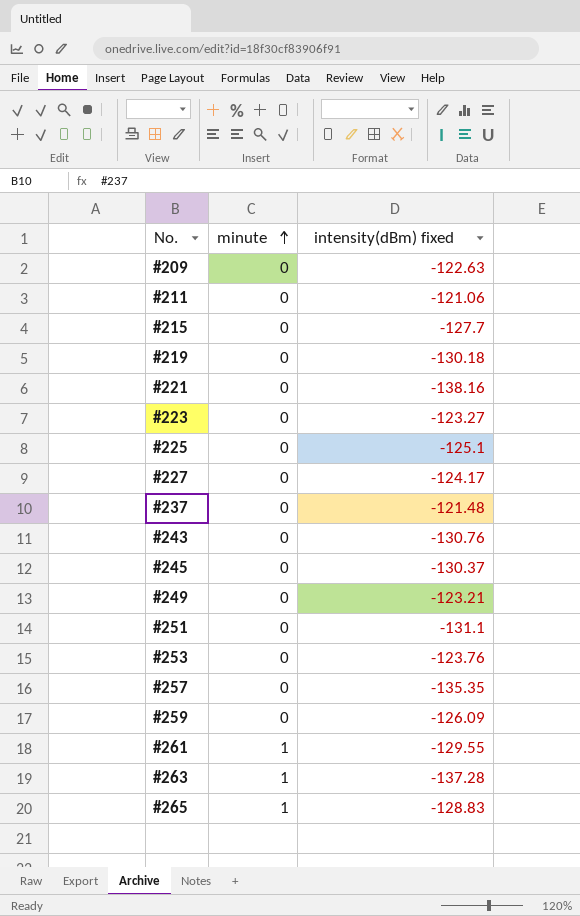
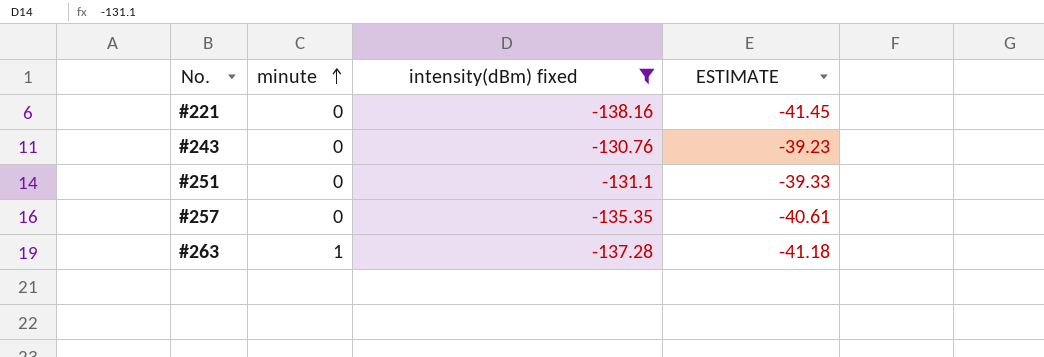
filter: none -> intensity(dBm) fixed <= -130.76
column ESTIMATE | formula: none -> [intensity(dBm) fixed] * 0.3

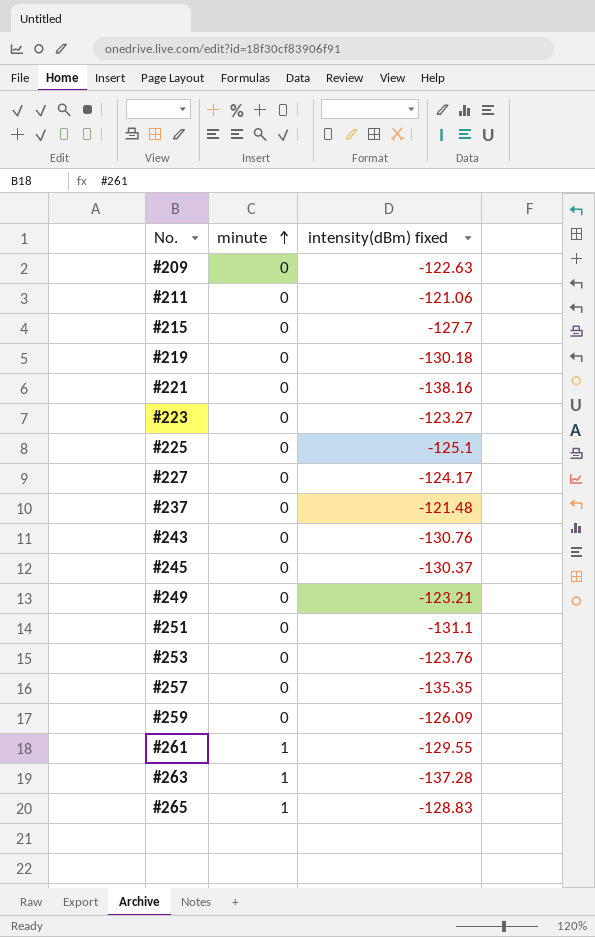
filter: intensity(dBm) fixed <= -130.76 -> none
column ESTIMATE | formula: [intensity(dBm) fixed] * 0.3 -> none

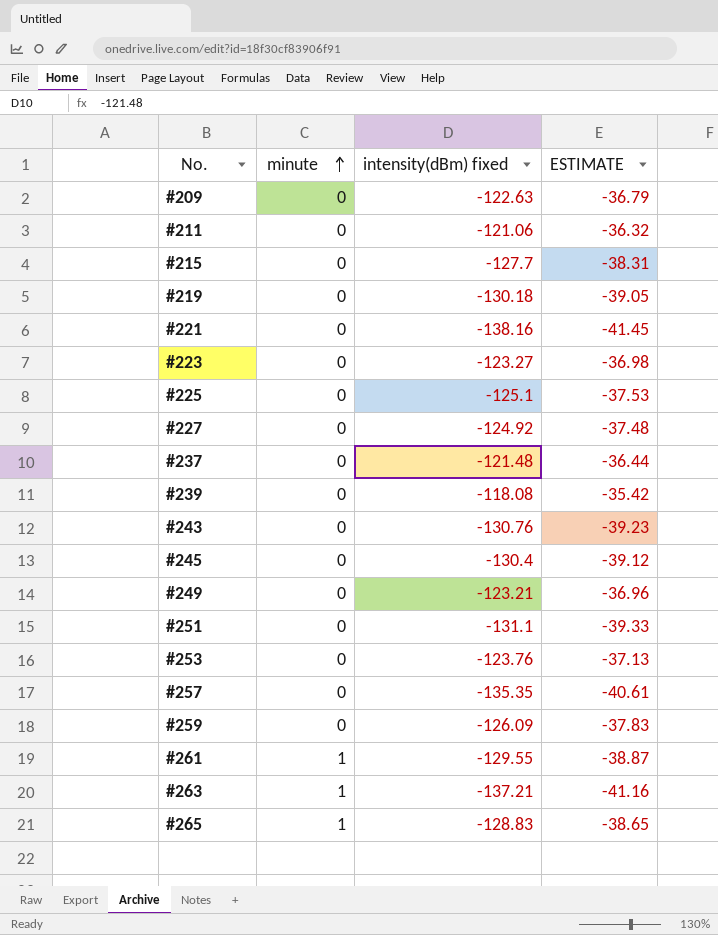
column ESTIMATE | formula: none -> [intensity(dBm) fixed] * 0.3
#227 | intensity(dBm) fixed: -124.17 -> -124.92
row #239: none -> 0 | -118.08 | -35.42
#245 | intensity(dBm) fixed: -130.37 -> -130.4
#263 | intensity(dBm) fixed: -137.28 -> -137.21

